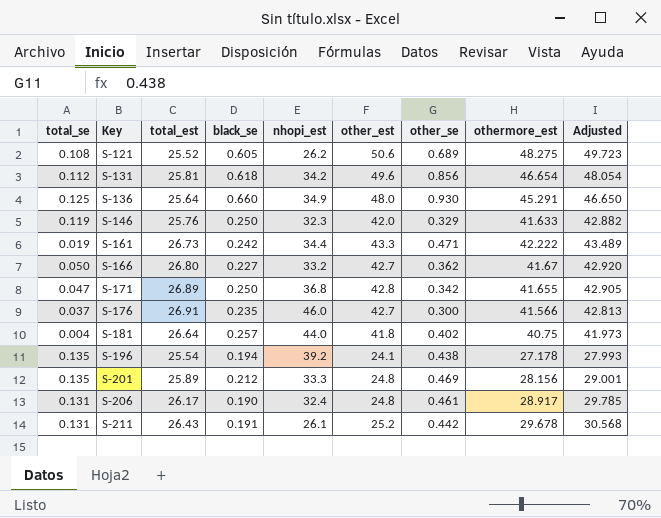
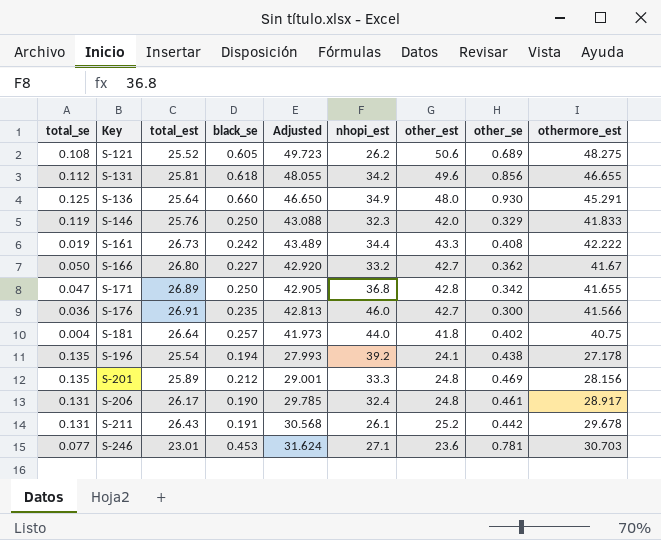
column Adjusted | position: 9 -> 5
S-131 | Adjusted: 48.054 -> 48.055
S-131 | othermore_est: 46.654 -> 46.655
S-146 | Adjusted: 42.882 -> 43.088
S-146 | othermore_est: 41.633 -> 41.833
S-161 | other_se: 0.471 -> 0.408
S-176 | total_se: 0.037 -> 0.036
row S-246: none -> 0.077 | 23.01 | 0.453 | 31.624 | 27.1 | 23.6 | 0.781 | 30.703

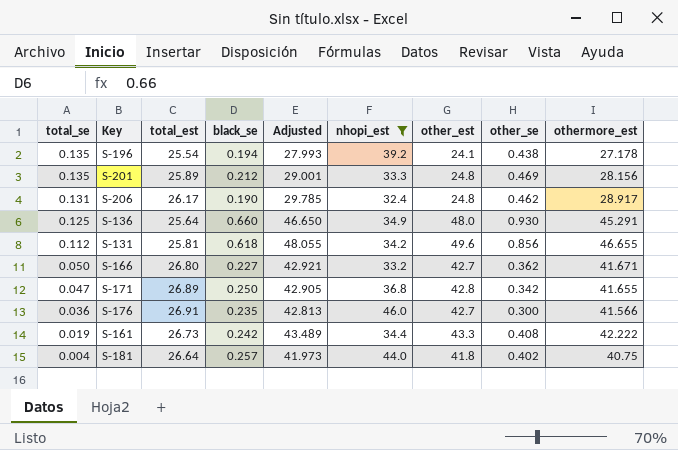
filter: none -> nhopi_est >= 32.4
row order: Key ascending -> total_se descending
S-206 | other_se: 0.461 -> 0.462
S-166 | Adjusted: 42.920 -> 42.921
S-166 | othermore_est: 41.67 -> 41.671

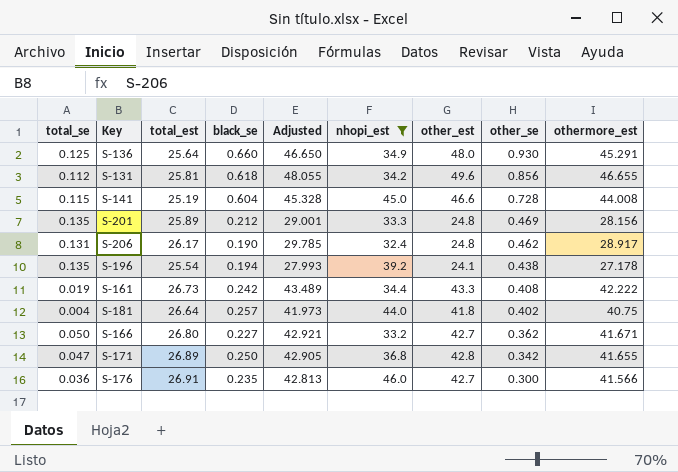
row order: total_se descending -> other_se descending
row S-141: none -> 0.115 | 25.19 | 0.604 | 45.328 | 45.0 | 46.6 | 0.728 | 44.008

